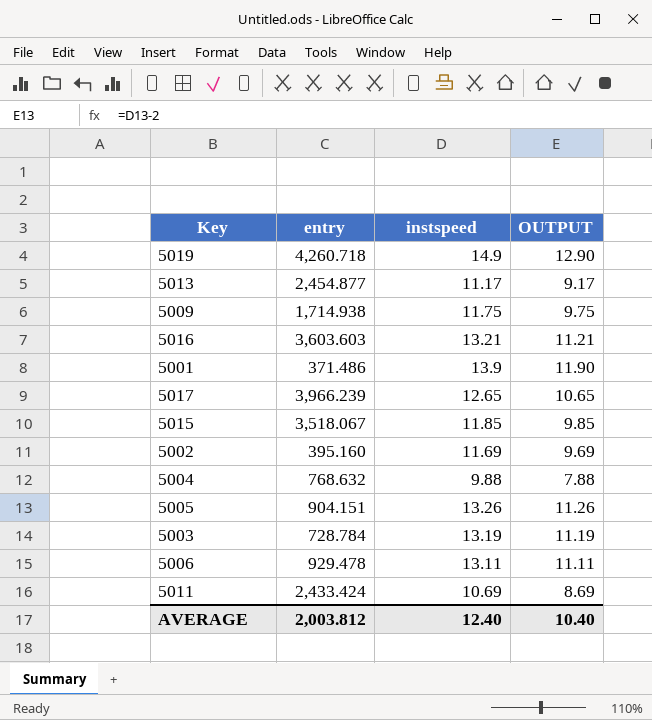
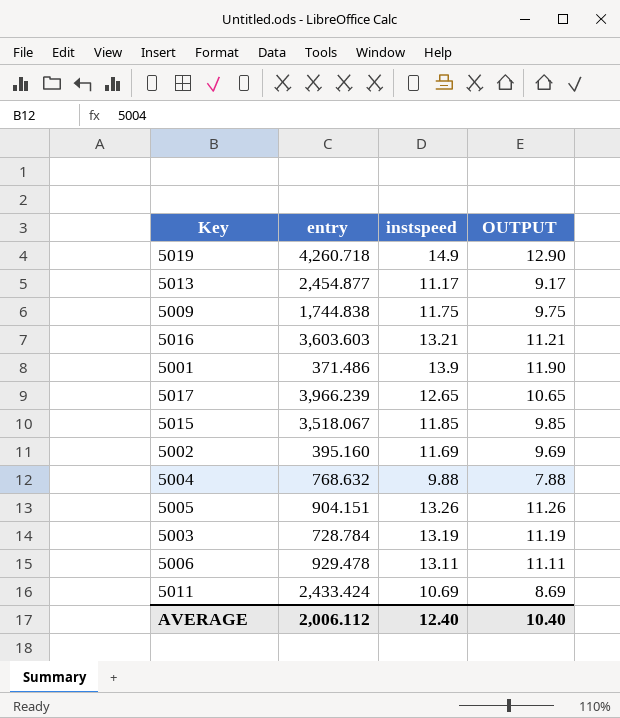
5009 | entry: 1,714.938 -> 1,744.838
AVERAGE | entry: 2,003.812 -> 2,006.112

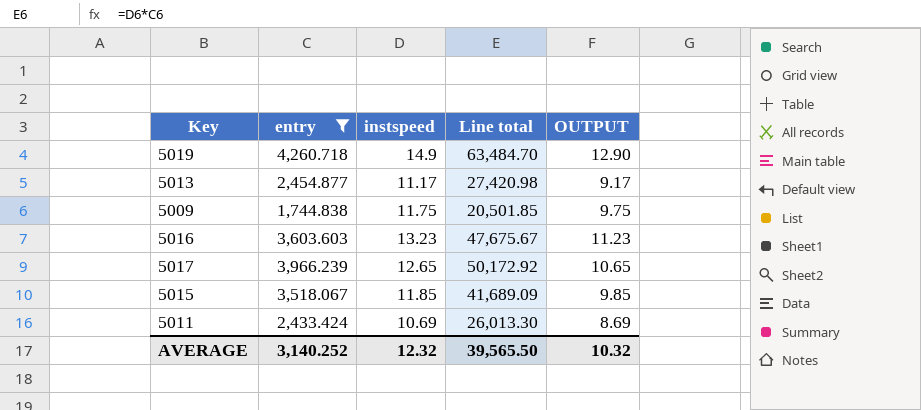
filter: none -> entry >= 1,744.838
column Line total | formula: none -> [entry] * [instspeed]
5016 | instspeed: 13.21 -> 13.23
5016 | OUTPUT: 11.21 -> 11.23
AVERAGE | entry: 2,006.112 -> 3,140.252
AVERAGE | instspeed: 12.40 -> 12.32
AVERAGE | OUTPUT: 10.40 -> 10.32

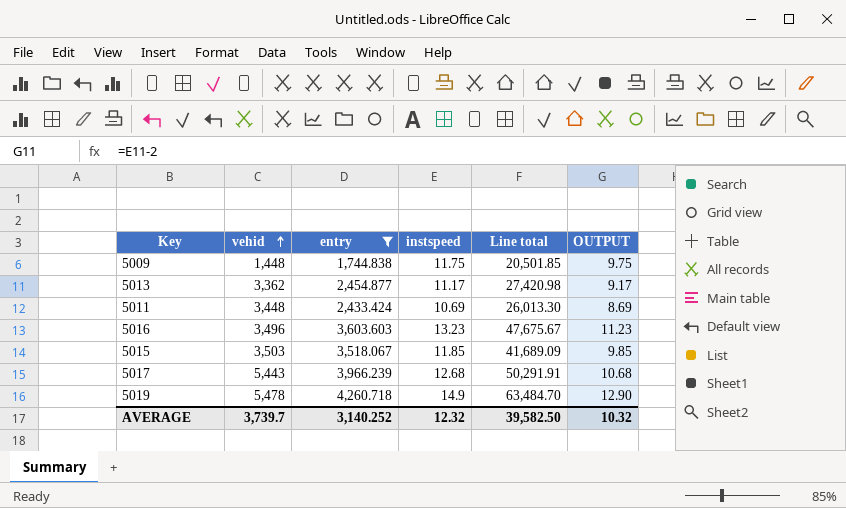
row order: none -> vehid ascending
column vehid | position: none -> 2
5017 | instspeed: 12.65 -> 12.68
5017 | Line total: 50,172.92 -> 50,291.91
5017 | OUTPUT: 10.65 -> 10.68
AVERAGE | Line total: 39,565.50 -> 39,582.50

